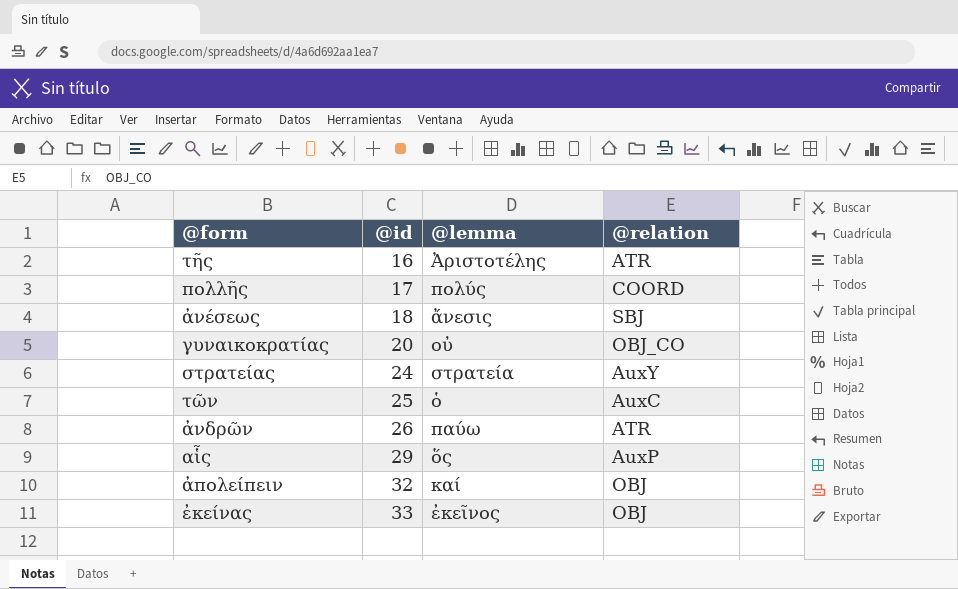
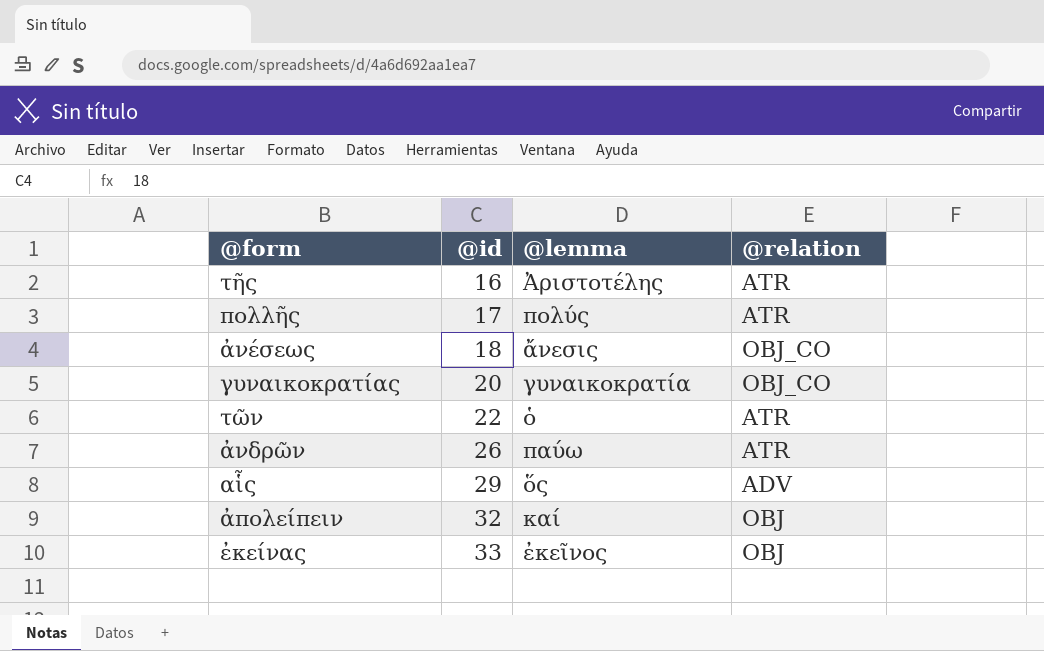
row στρατείας: 24 | στρατεία | AuxY -> none
πολλῆς | @relation: COORD -> ATR
ἀνέσεως | @relation: SBJ -> OBJ_CO
γυναικοκρατίας | @lemma: οὐ -> γυναικοκρατία
τῶν | @id: 25 -> 22
τῶν | @relation: AuxC -> ATR
αἷς | @relation: AuxP -> ADV

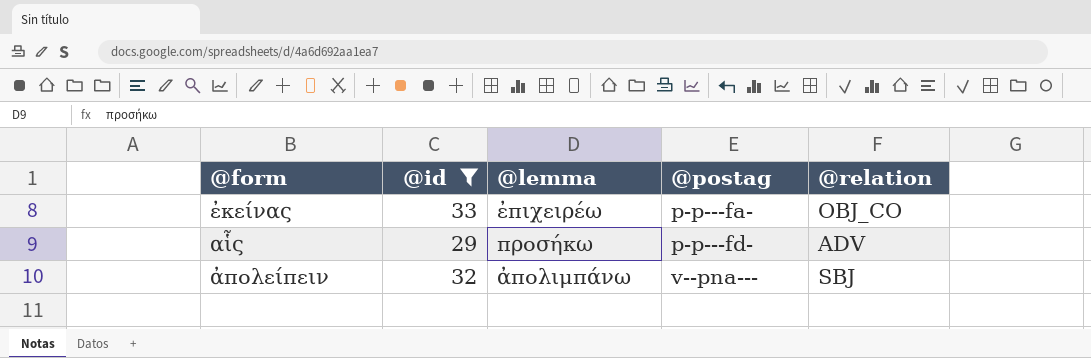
filter: none -> @id >= 29
row order: @id ascending -> @postag ascending
column @postag | position: none -> 4
ἐκείνας | @lemma: ἐκεῖνος -> ἐπιχειρέω
ἐκείνας | @relation: OBJ -> OBJ_CO
αἷς | @lemma: ὅς -> προσήκω
ἀπολείπειν | @lemma: καί -> ἀπολιμπάνω
ἀπολείπειν | @relation: OBJ -> SBJ

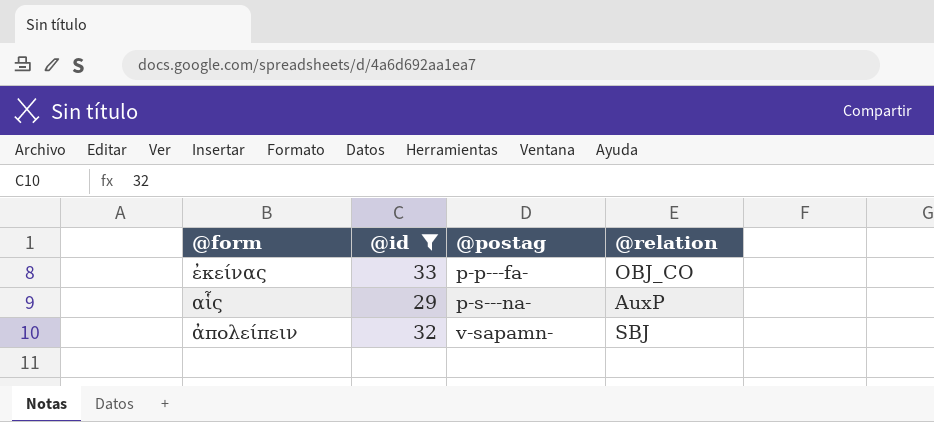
column @lemma | position: 3 -> none
αἷς | @postag: p-p---fd- -> p-s---na-
αἷς | @relation: ADV -> AuxP
ἀπολείπειν | @postag: v--pna--- -> v-sapamn-

